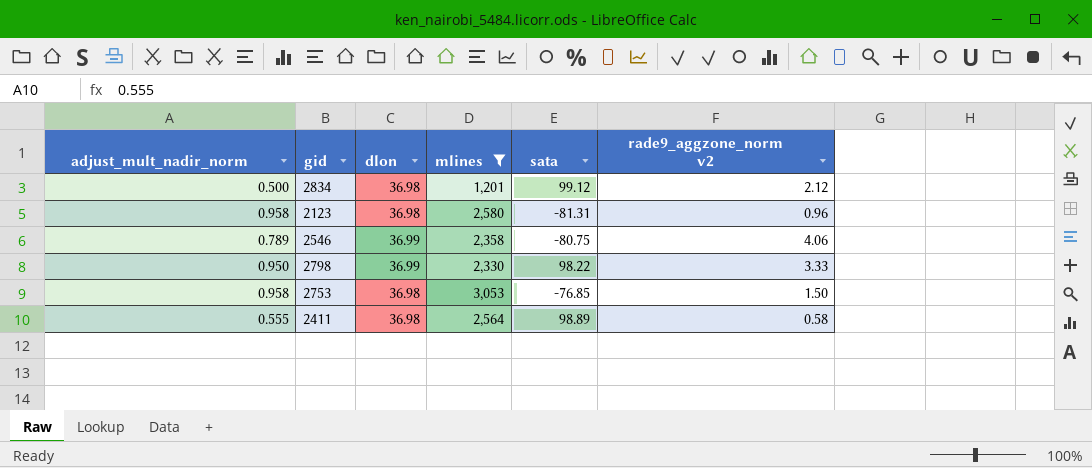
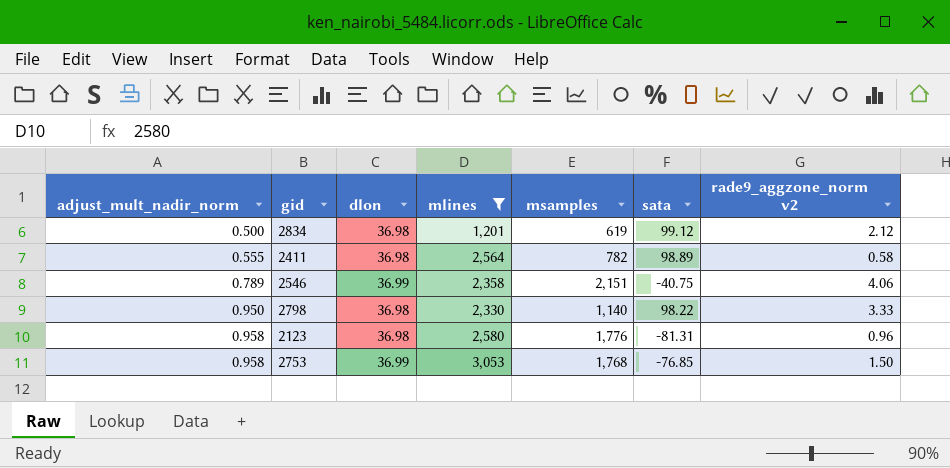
row order: none -> adjust_mult_nadir_norm ascending
column msamples | position: none -> 5
2546 | sata: -80.75 -> -40.75
2798 | dlon: 36.99 -> 36.98
2753 | dlon: 36.98 -> 36.99

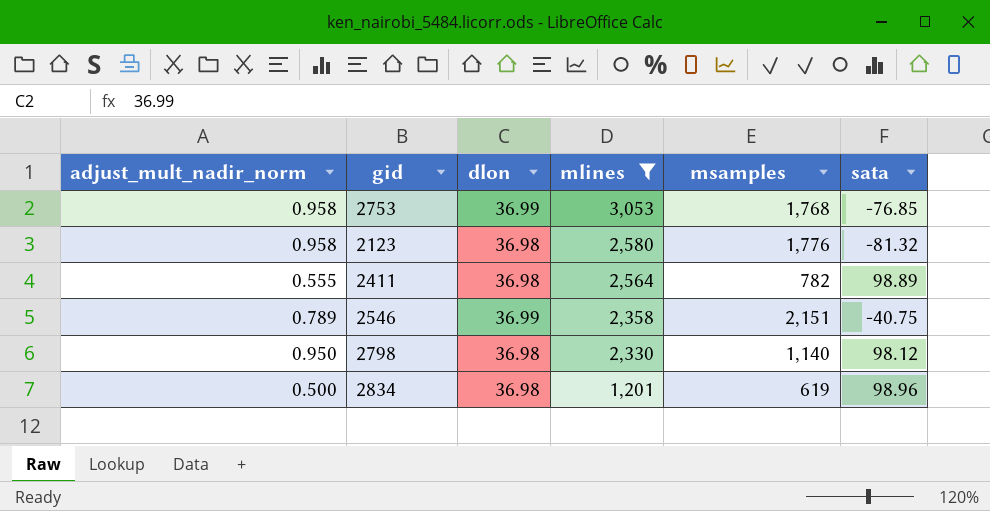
row order: adjust_mult_nadir_norm ascending -> mlines descending
column rade9_aggzone_norm v2 | position: 7 -> none
2123 | sata: -81.31 -> -81.32
2798 | sata: 98.22 -> 98.12
2834 | sata: 99.12 -> 98.96

